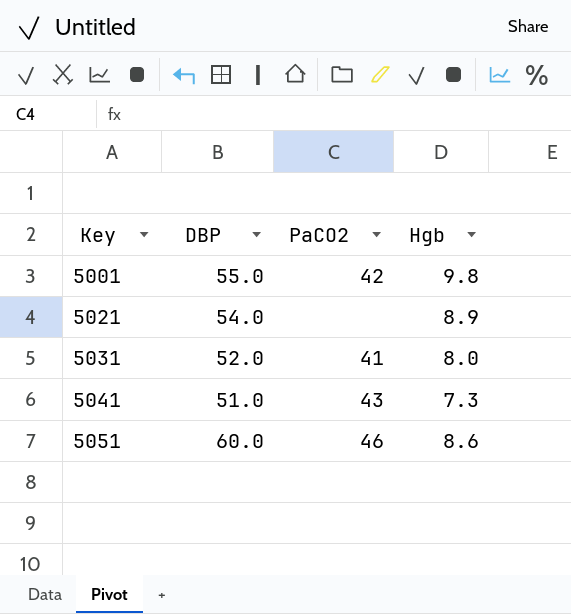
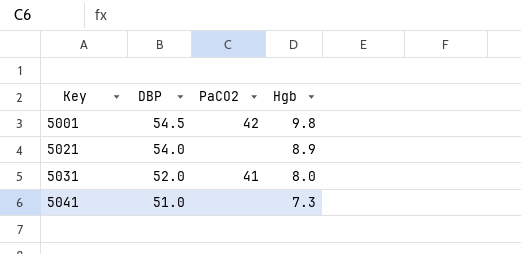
row 5051: 60.0 | 46 | 8.6 -> none
5001 | DBP: 55.0 -> 54.5
5041 | PaCO2: 43 -> none

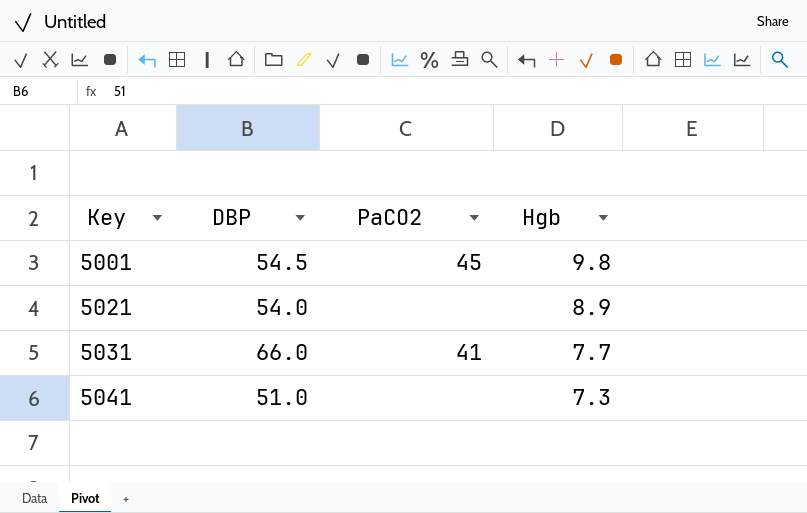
5001 | PaCO2: 42 -> 45
5031 | DBP: 52.0 -> 66.0
5031 | Hgb: 8.0 -> 7.7

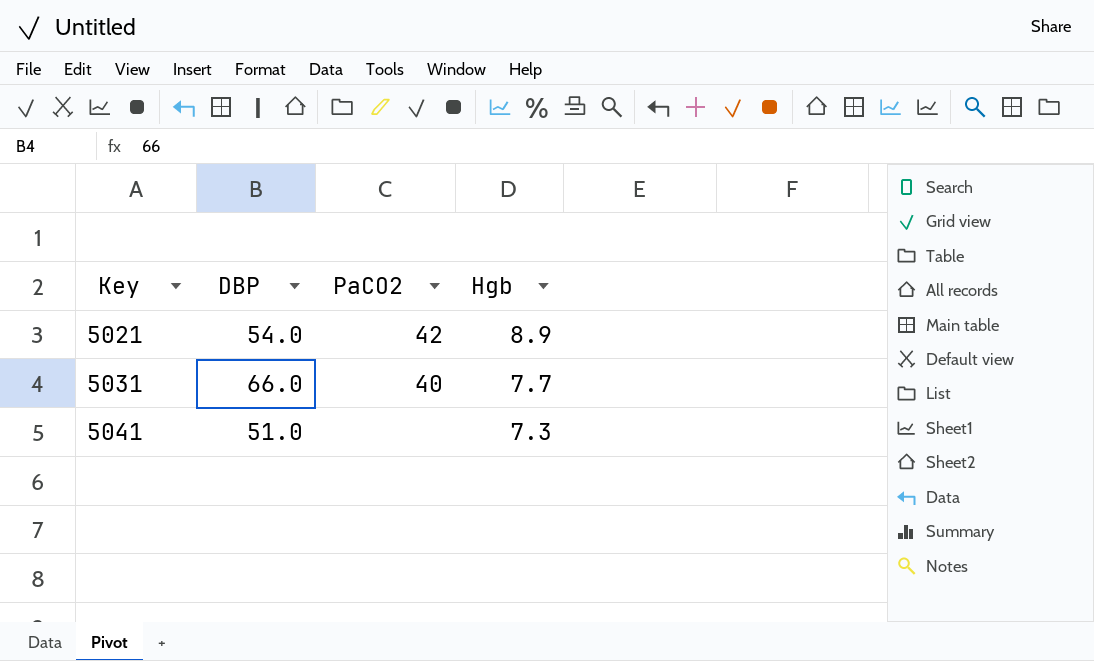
row 5001: 54.5 | 45 | 9.8 -> none
5021 | PaCO2: none -> 42
5031 | PaCO2: 41 -> 40

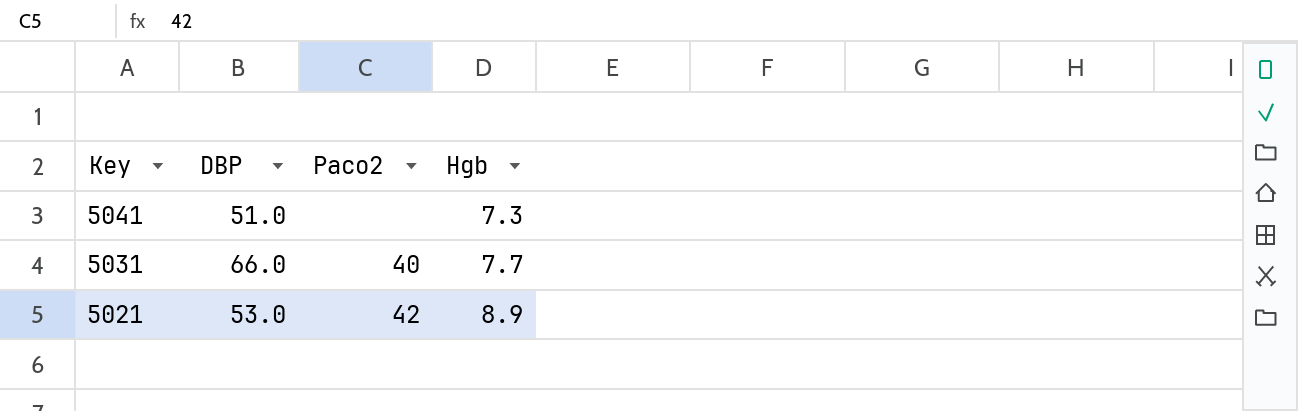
row order: Key ascending -> Key descending
column name: PaCO2 -> Paco2
5021 | DBP: 54.0 -> 53.0

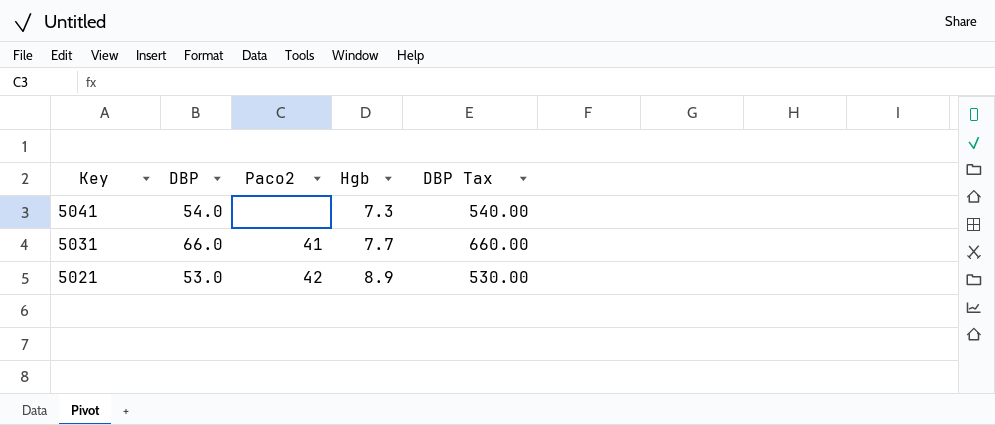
column DBP Tax | formula: none -> [DBP] * 10
5041 | DBP: 51.0 -> 54.0
5031 | Paco2: 40 -> 41

